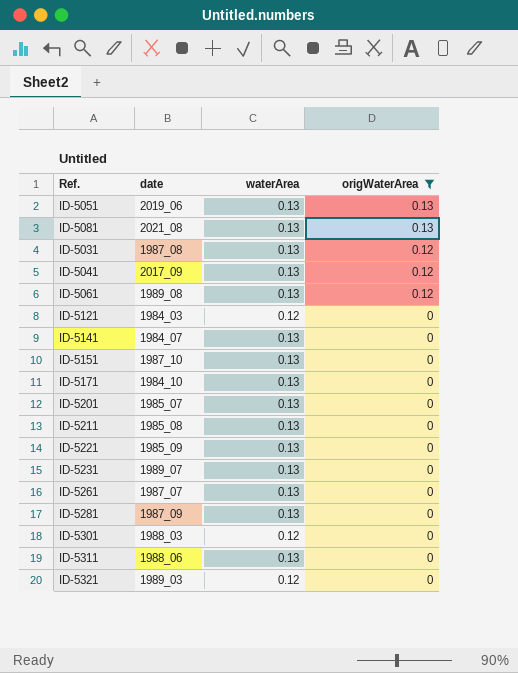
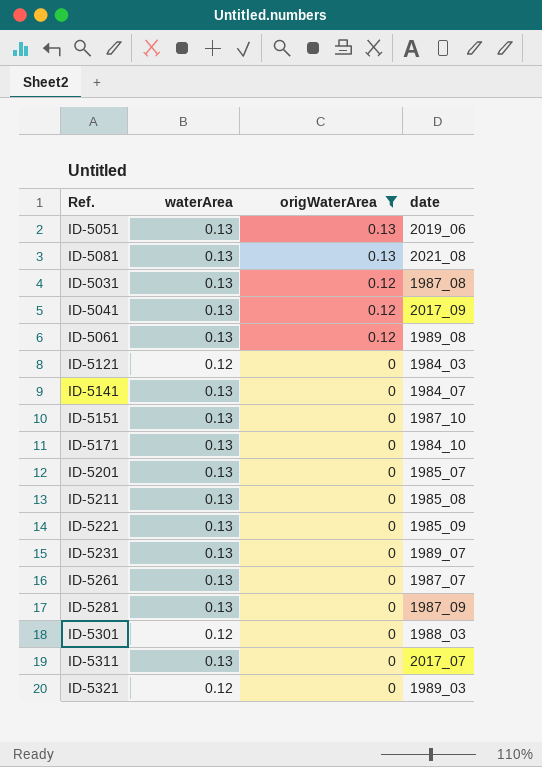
column date | position: 2 -> 4
ID-5311 | date: 1988_06 -> 2017_07

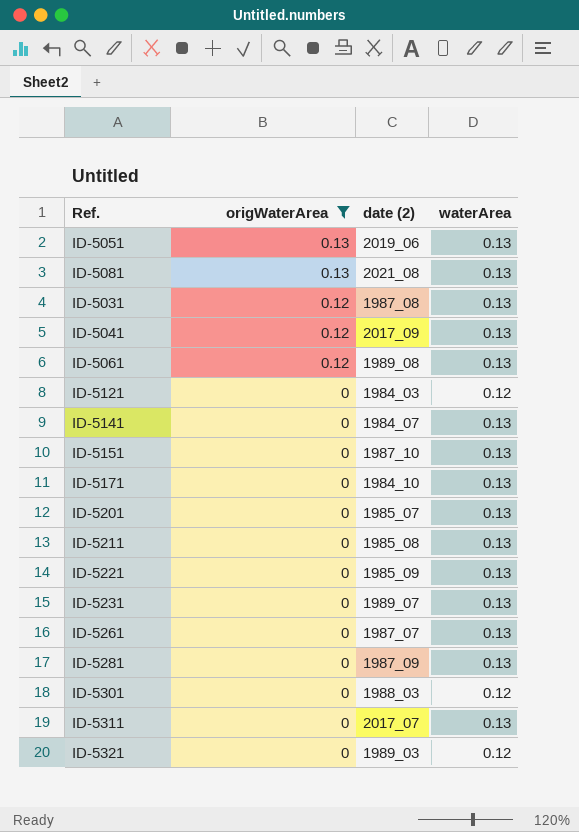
column name: date -> date (2)
column waterArea | position: 2 -> 4

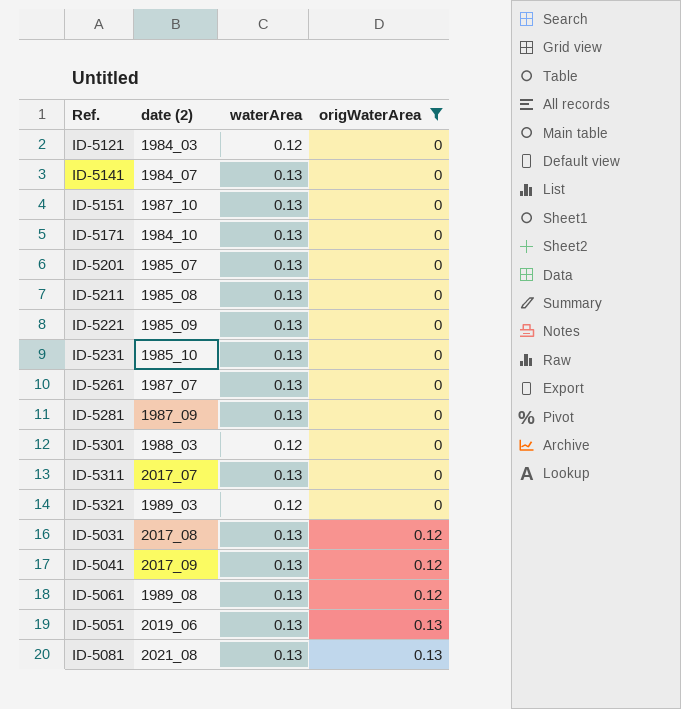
row order: origWaterArea descending -> origWaterArea ascending
column origWaterArea | position: 2 -> 4
ID-5231 | date (2): 1989_07 -> 1985_10
ID-5031 | date (2): 1987_08 -> 2017_08

